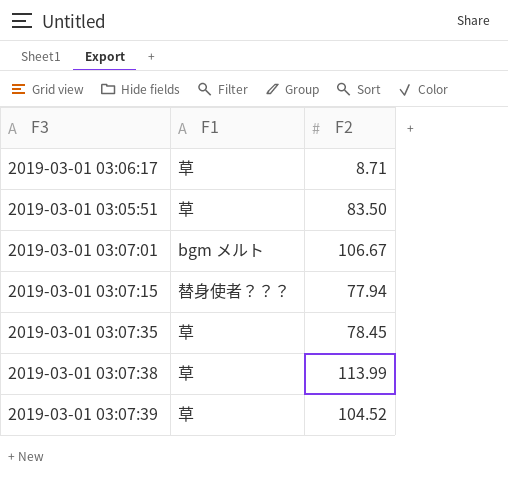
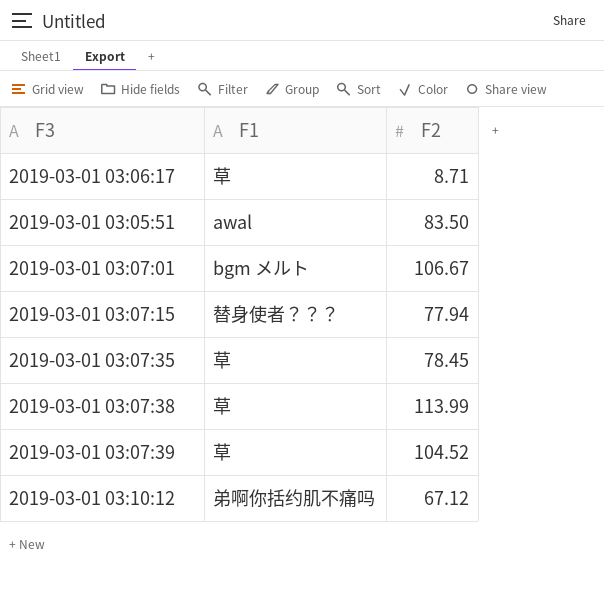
2019-03-01 03:05:51 | F1: 草 -> awal
row 2019-03-01 03:10:12: none -> 弟啊你括约肌不痛吗 | 67.12

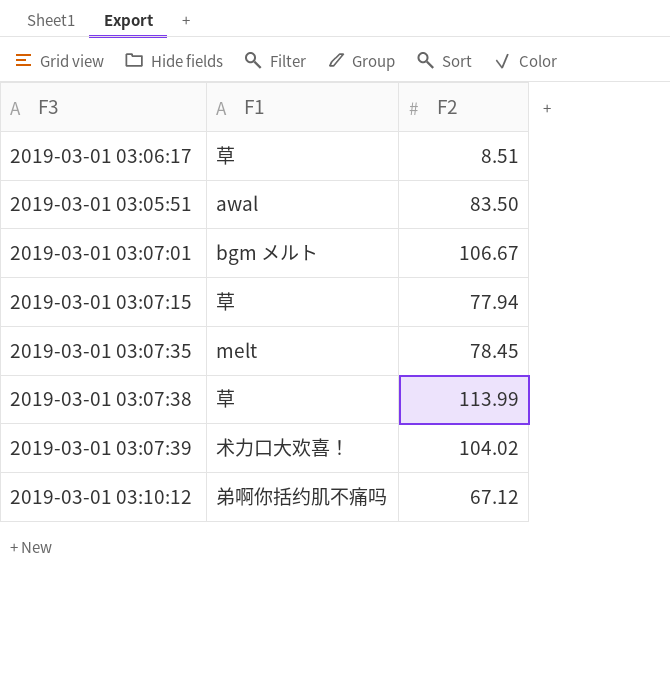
2019-03-01 03:06:17 | F2: 8.71 -> 8.51
2019-03-01 03:07:15 | F1: 替身使者？？？ -> 草
2019-03-01 03:07:35 | F1: 草 -> melt
2019-03-01 03:07:39 | F1: 草 -> 术力口大欢喜！
2019-03-01 03:07:39 | F2: 104.52 -> 104.02

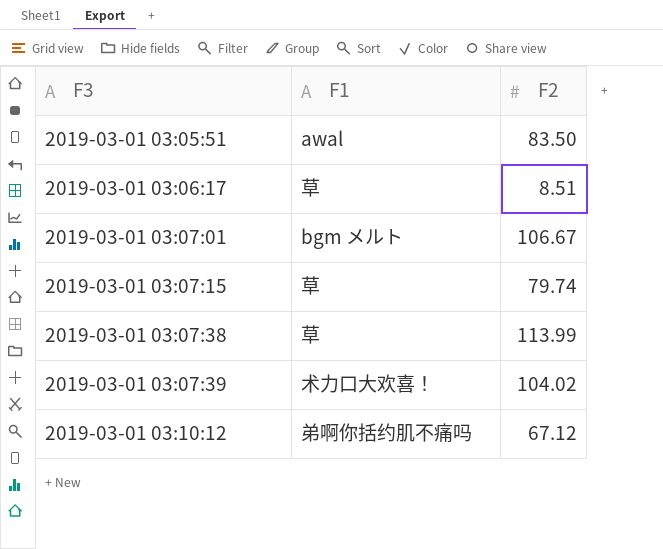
row order: none -> F3 ascending
row 2019-03-01 03:07:35: melt | 78.45 -> none
2019-03-01 03:07:15 | F2: 77.94 -> 79.74

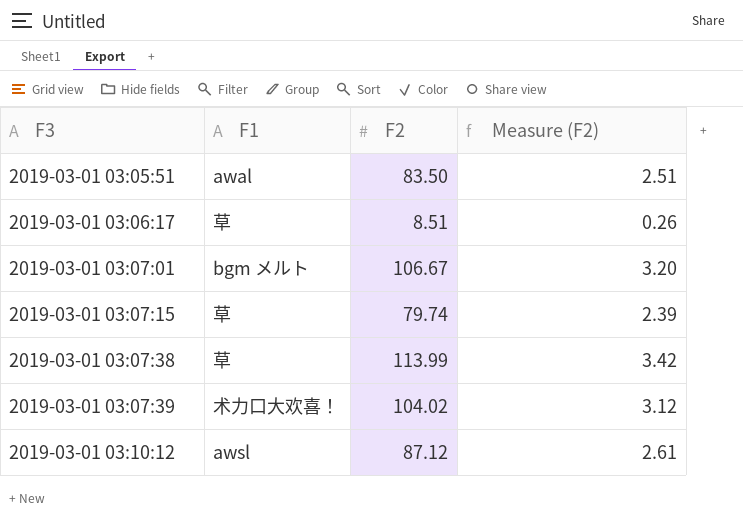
column Measure (F2) | formula: none -> [F2] * 0.03
2019-03-01 03:10:12 | F1: 弟啊你括约肌不痛吗 -> awsl
2019-03-01 03:10:12 | F2: 67.12 -> 87.12

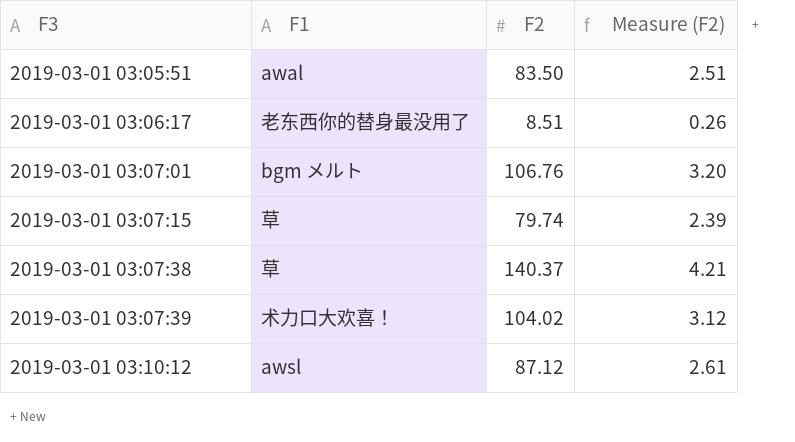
2019-03-01 03:06:17 | F1: 草 -> 老东西你的替身最没用了
2019-03-01 03:07:01 | F2: 106.67 -> 106.76
2019-03-01 03:07:38 | F2: 113.99 -> 140.37
2019-03-01 03:07:38 | Measure (F2): 3.42 -> 4.21

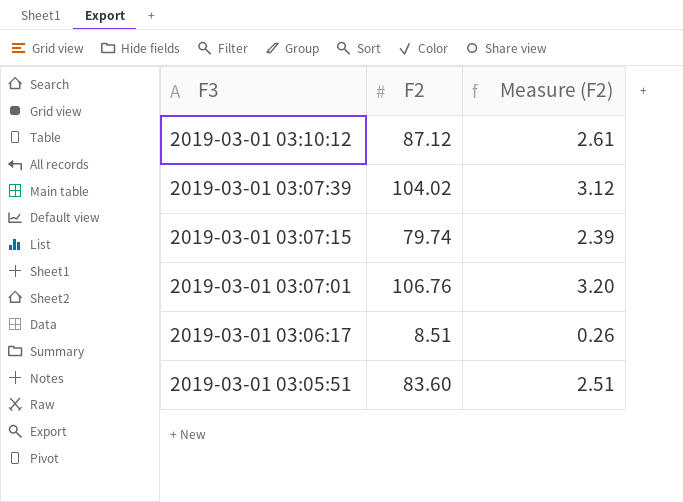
row order: F3 ascending -> F3 descending
column F1 | position: 2 -> none
row 2019-03-01 03:07:38: 草 | 140.37 | 4.21 -> none
2019-03-01 03:05:51 | F2: 83.50 -> 83.60

